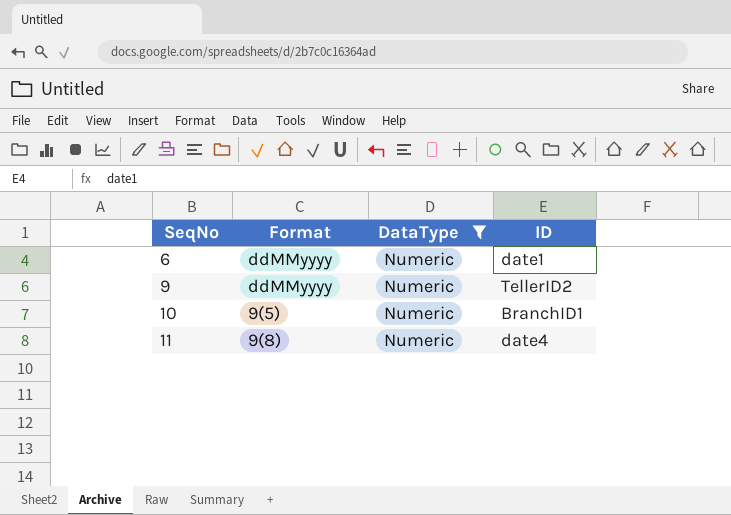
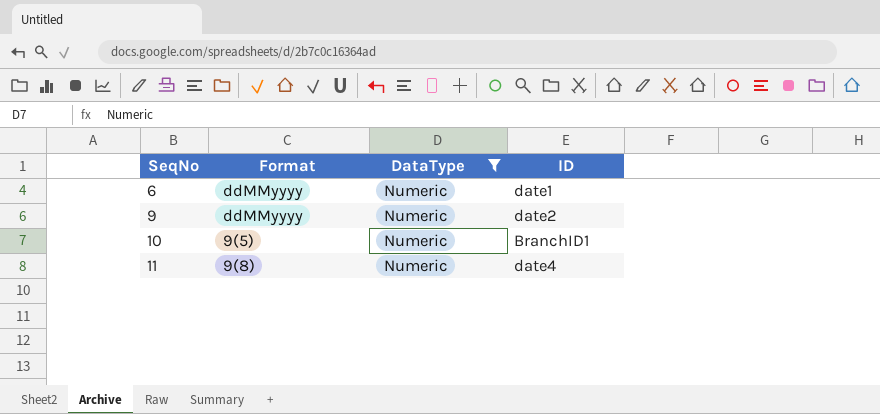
9 | ID: TellerID2 -> date2

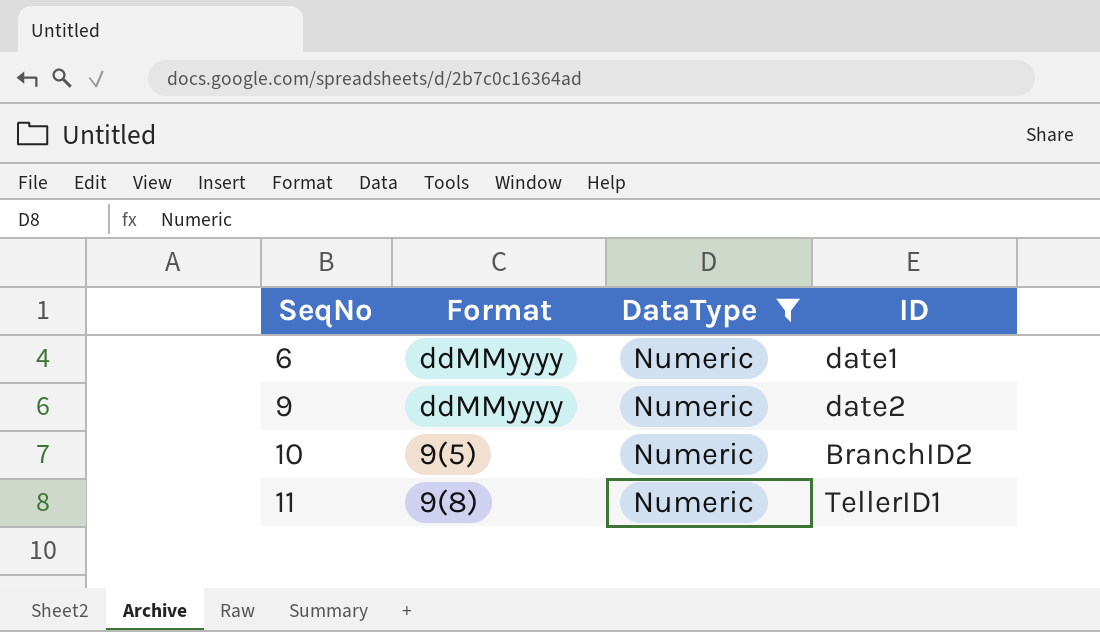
10 | ID: BranchID1 -> BranchID2
11 | ID: date4 -> TellerID1

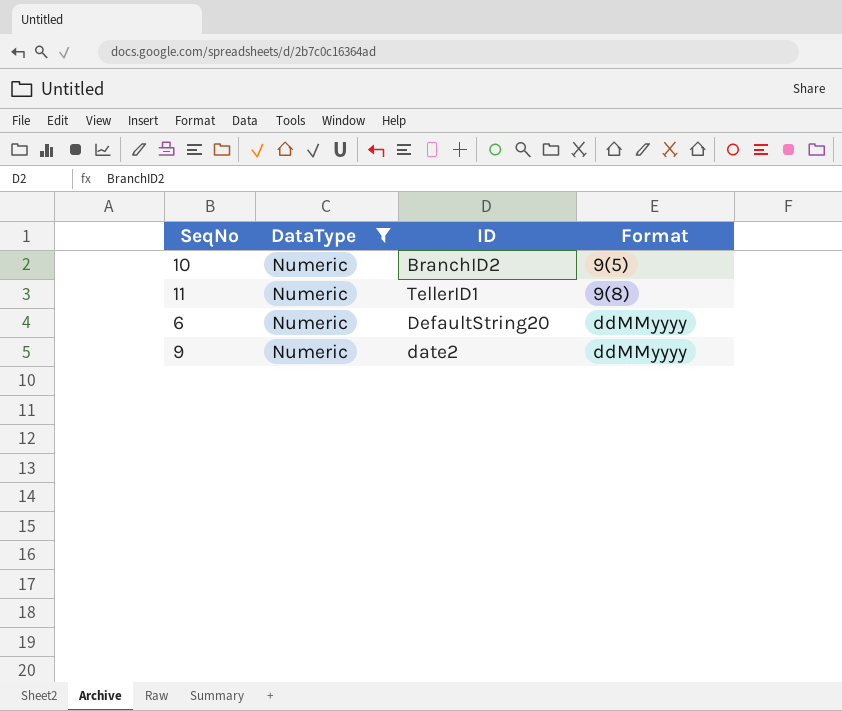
row order: SeqNo ascending -> Format ascending
column Format | position: 2 -> 4
6 | ID: date1 -> DefaultString20

